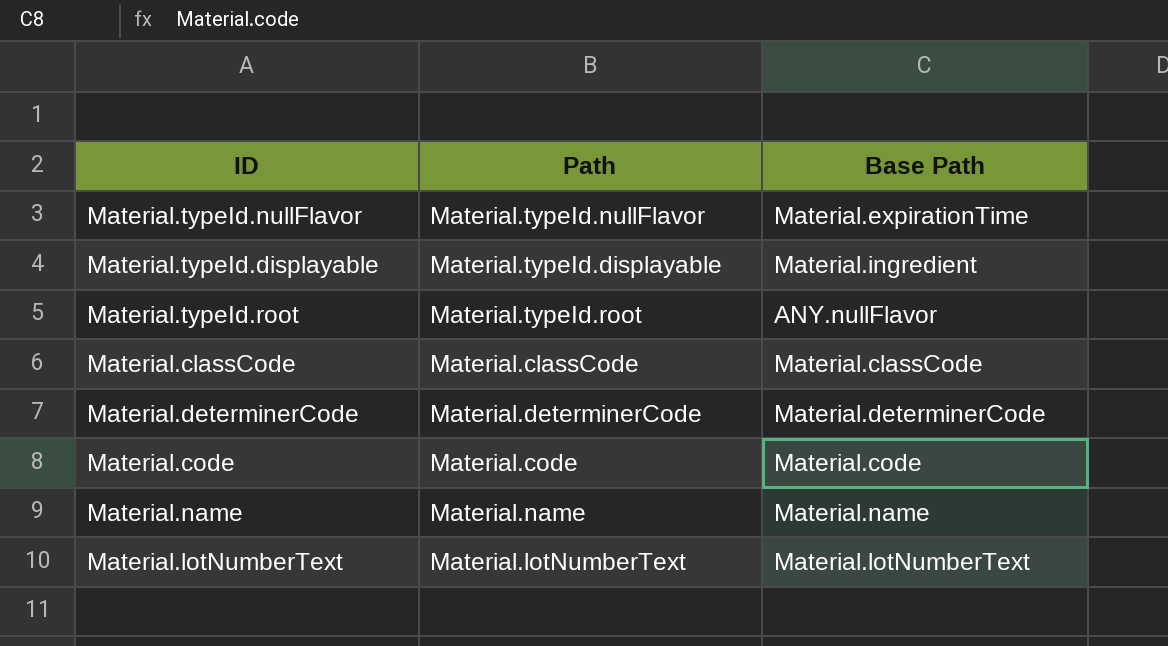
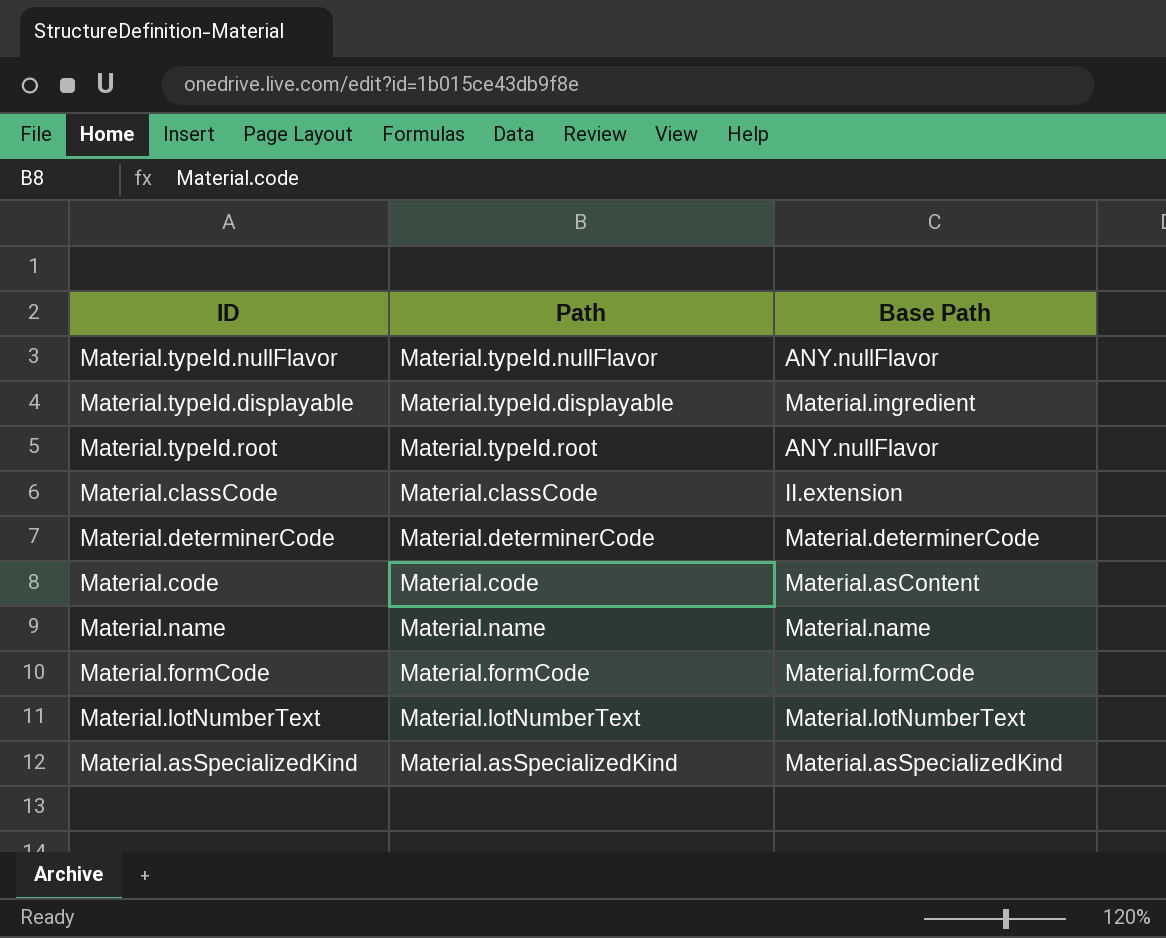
Material.typeId.nullFlavor | Base Path: Material.expirationTime -> ANY.nullFlavor
Material.classCode | Base Path: Material.classCode -> II.extension
Material.code | Base Path: Material.code -> Material.asContent
row Material.formCode: none -> Material.formCode | Material.formCode
row Material.asSpecializedKind: none -> Material.asSpecializedKind | Material.asSpecializedKind

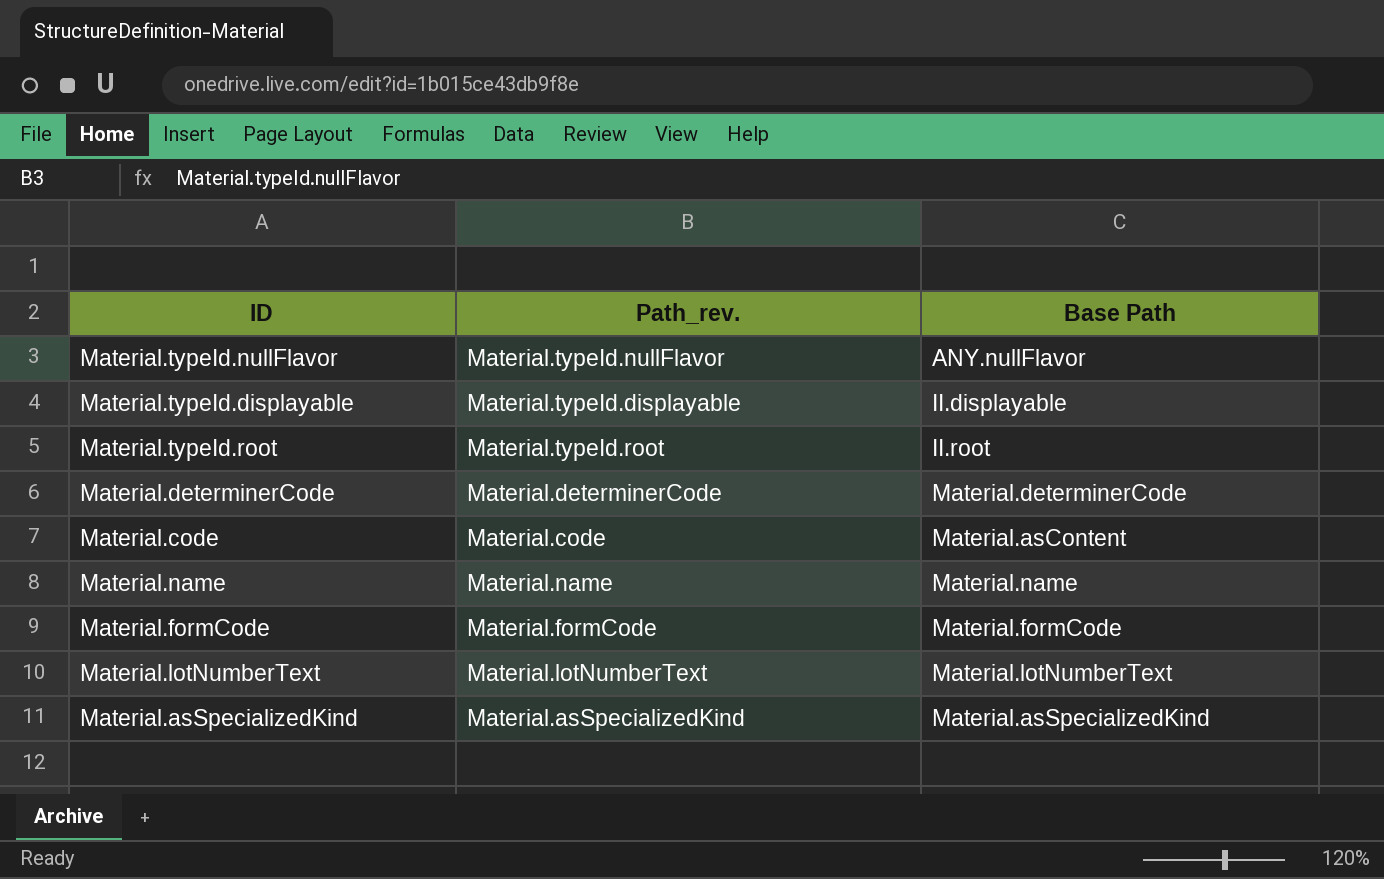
column name: Path -> Path_rev.
row Material.classCode: Material.classCode | II.extension -> none
Material.typeId.displayable | Base Path: Material.ingredient -> II.displayable
Material.typeId.root | Base Path: ANY.nullFlavor -> II.root

